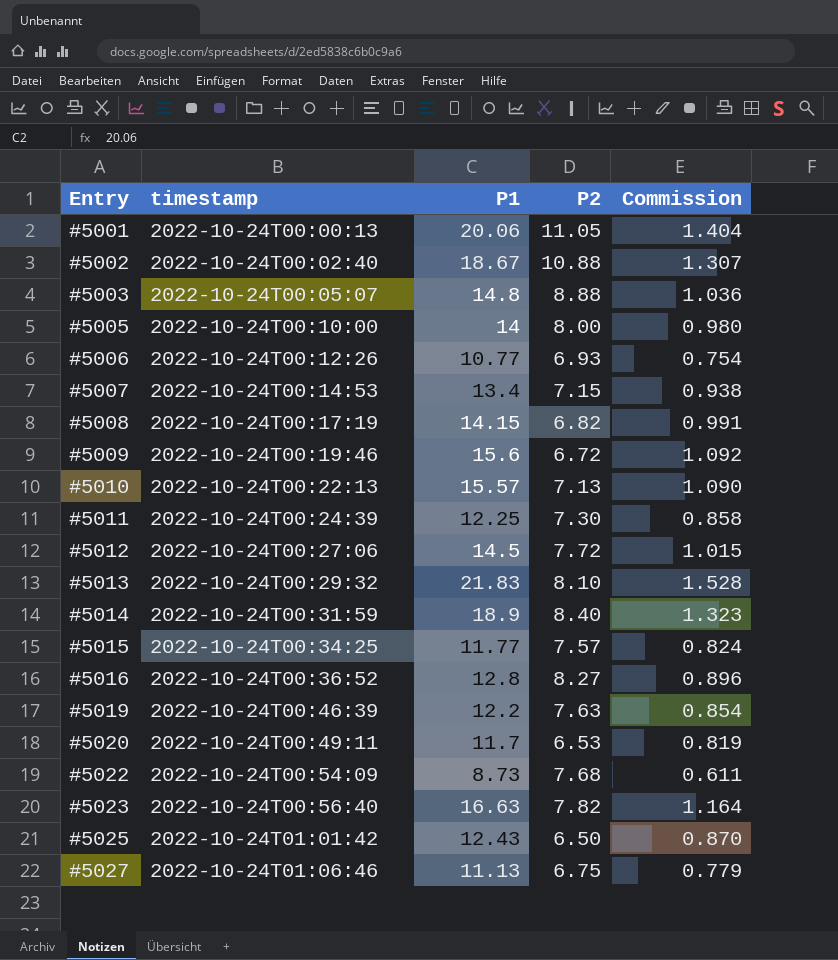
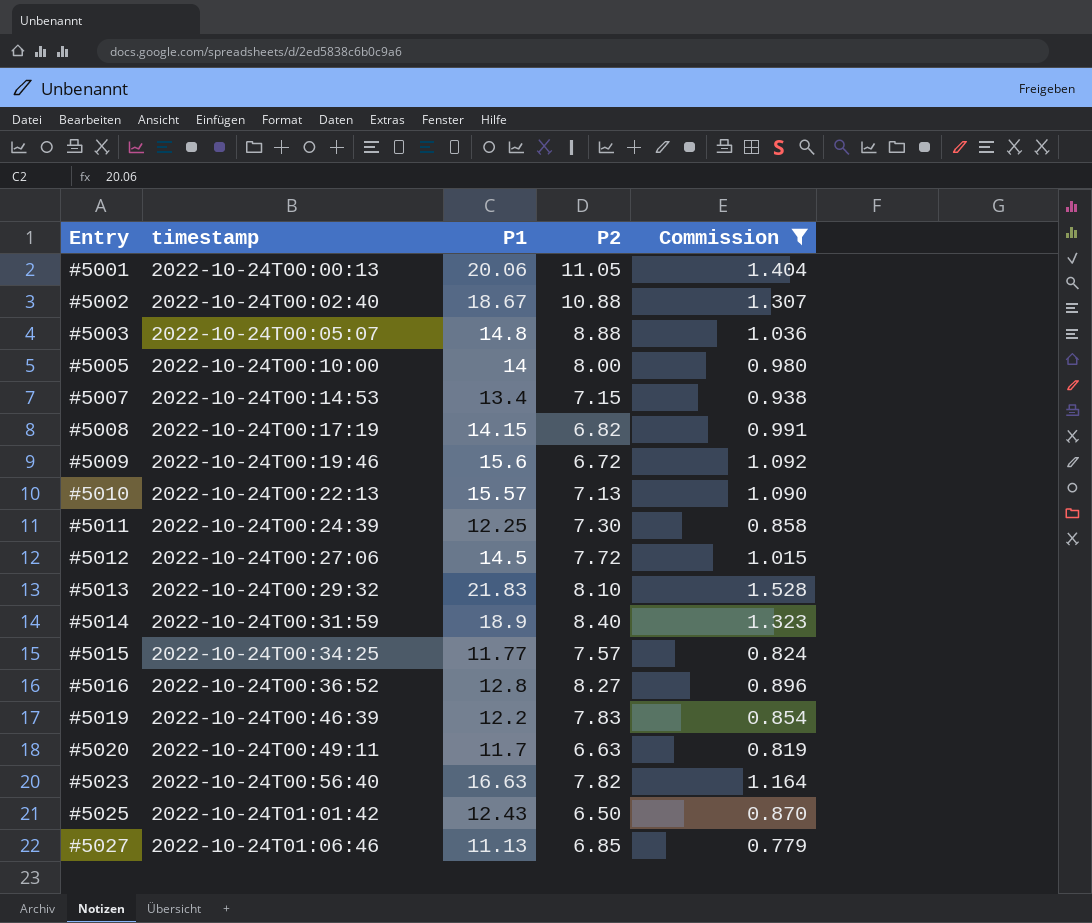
filter: none -> Commission >= 0.779
#5019 | P2: 7.63 -> 7.83
#5020 | P2: 6.53 -> 6.63
#5027 | P2: 6.75 -> 6.85

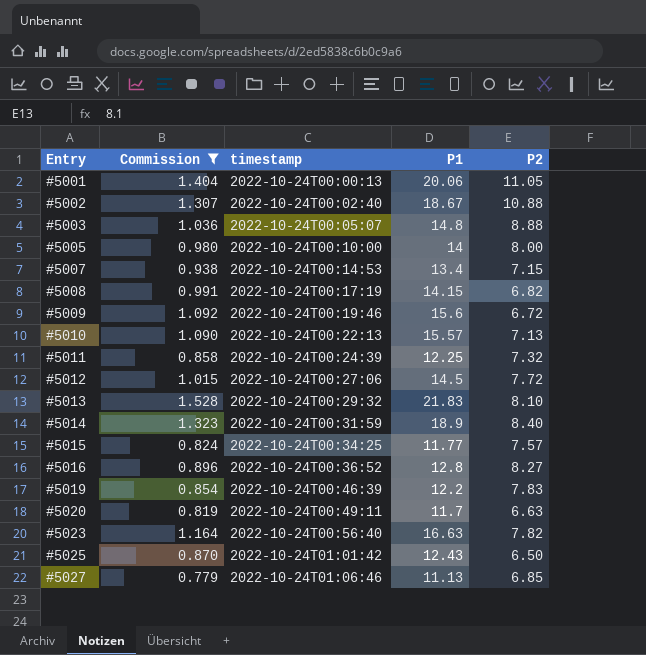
column Commission | position: 5 -> 2
#5011 | P2: 7.30 -> 7.32

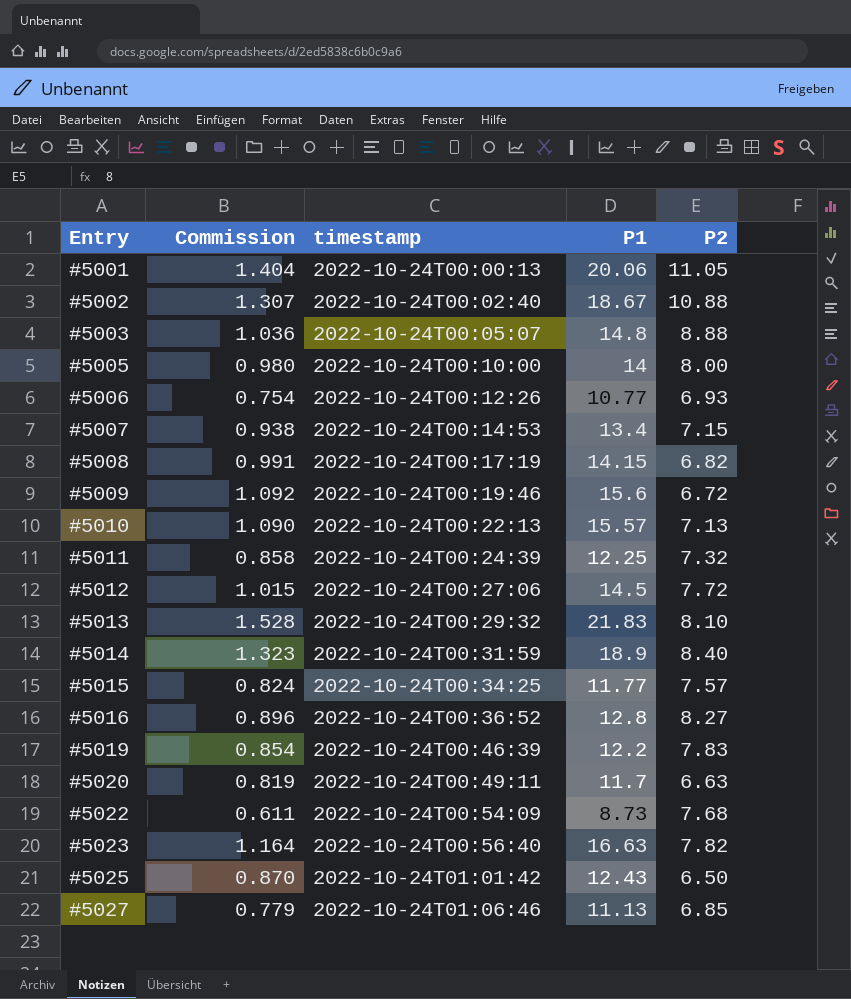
filter: Commission >= 0.779 -> none

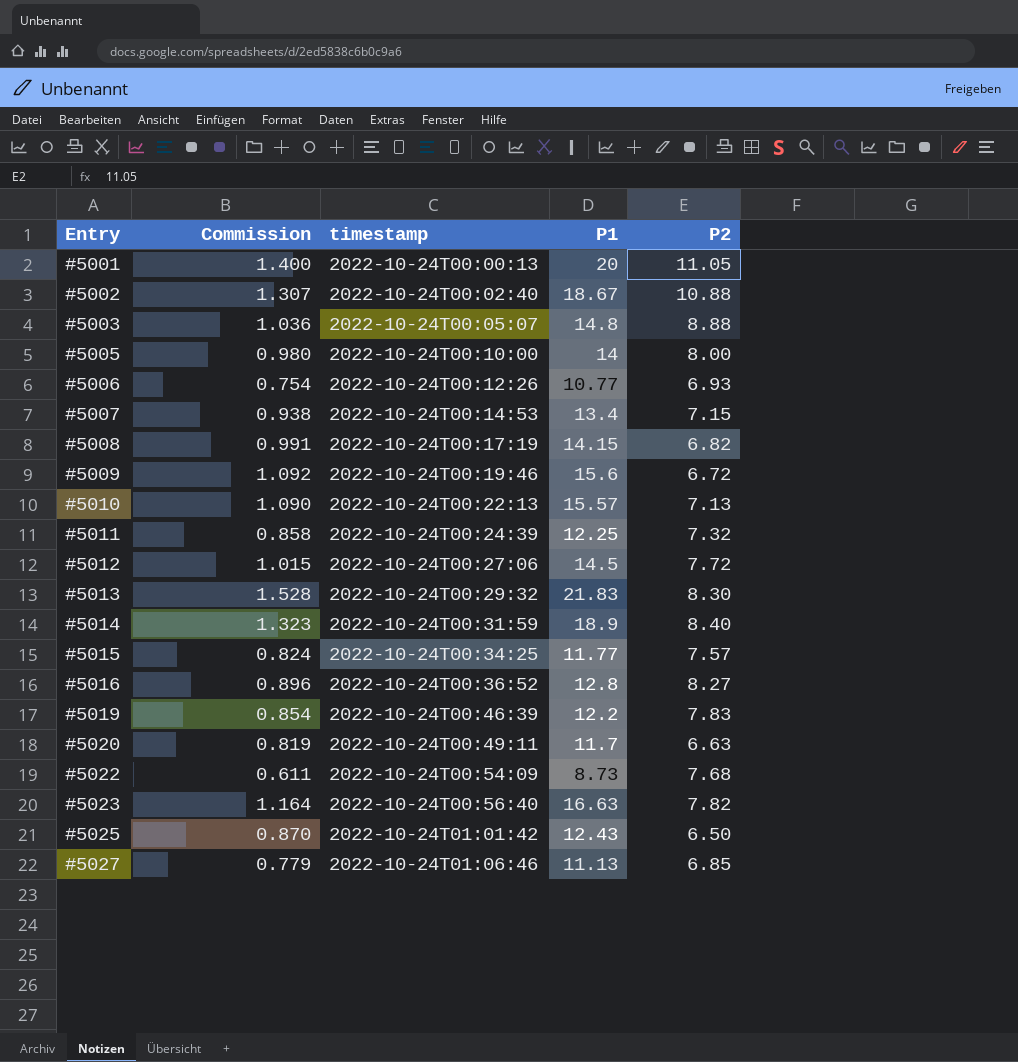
#5001 | Commission: 1.404 -> 1.400
#5001 | P1: 20.06 -> 20
#5013 | P2: 8.10 -> 8.30

